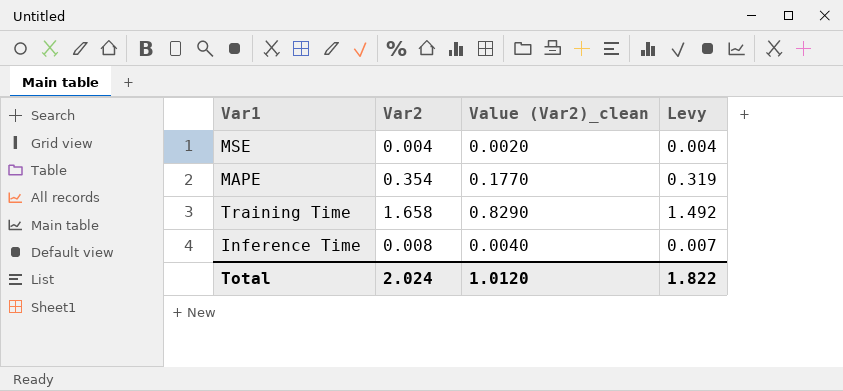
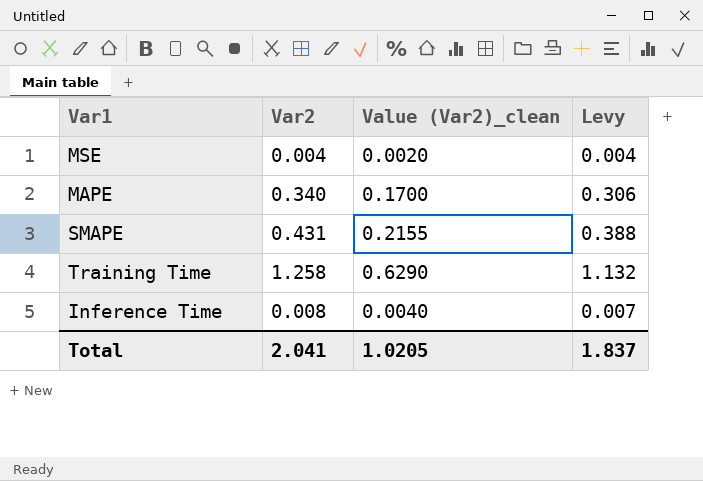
MAPE | Var2: 0.354 -> 0.340
MAPE | Value (Var2)_clean: 0.1770 -> 0.1700
MAPE | Levy: 0.319 -> 0.306
row SMAPE: none -> 0.431 | 0.2155 | 0.388
Training Time | Var2: 1.658 -> 1.258
Training Time | Value (Var2)_clean: 0.8290 -> 0.6290
Training Time | Levy: 1.492 -> 1.132
Total | Var2: 2.024 -> 2.041
Total | Value (Var2)_clean: 1.0120 -> 1.0205
Total | Levy: 1.822 -> 1.837

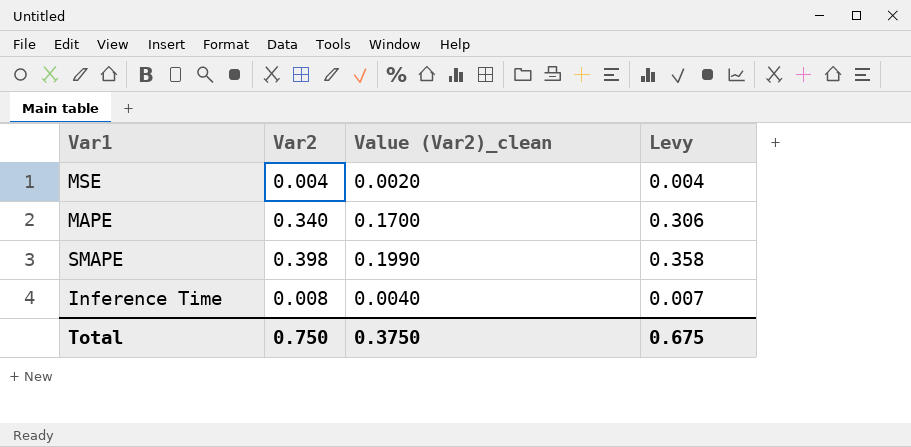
row Training Time: 1.258 | 0.6290 | 1.132 -> none
SMAPE | Var2: 0.431 -> 0.398
SMAPE | Value (Var2)_clean: 0.2155 -> 0.1990
SMAPE | Levy: 0.388 -> 0.358
Total | Var2: 2.041 -> 0.750
Total | Value (Var2)_clean: 1.0205 -> 0.3750
Total | Levy: 1.837 -> 0.675

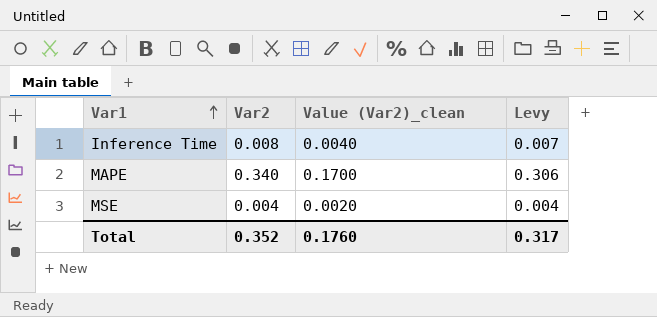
row order: none -> Var1 ascending
row SMAPE: 0.398 | 0.1990 | 0.358 -> none
Total | Var2: 0.750 -> 0.352
Total | Value (Var2)_clean: 0.3750 -> 0.1760
Total | Levy: 0.675 -> 0.317

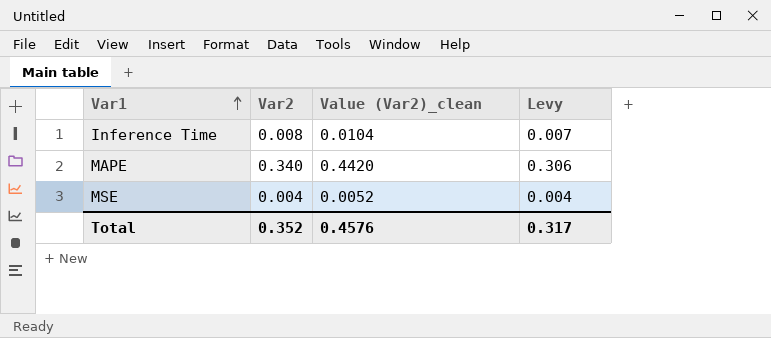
column Value (Var2)_clean | formula: [Var2] * 0.5 -> [Var2] * 1.3
Total | Value (Var2)_clean: 0.1760 -> 0.4576

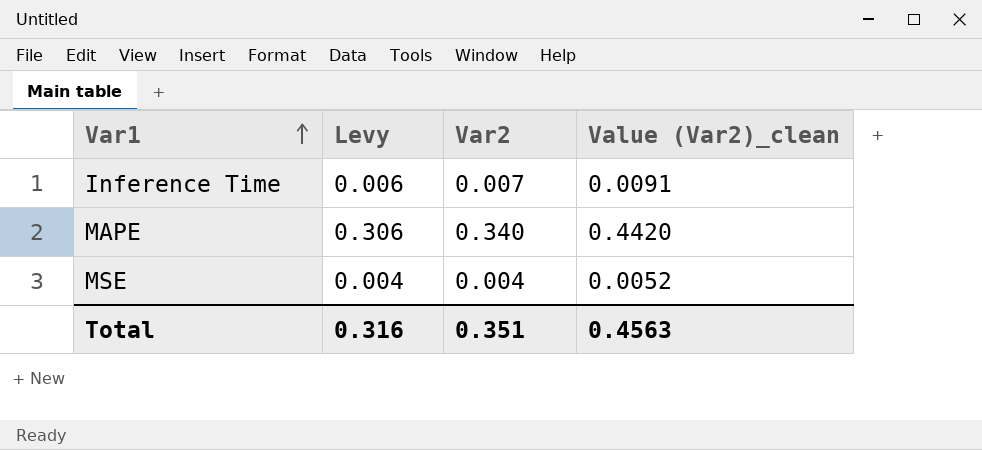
column Levy | position: 4 -> 2
Inference Time | Levy: 0.007 -> 0.006
Inference Time | Var2: 0.008 -> 0.007
Inference Time | Value (Var2)_clean: 0.0104 -> 0.0091
Total | Levy: 0.317 -> 0.316
Total | Var2: 0.352 -> 0.351
Total | Value (Var2)_clean: 0.4576 -> 0.4563

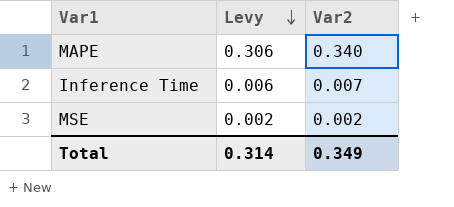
row order: Var1 ascending -> Levy descending
column Value (Var2)_clean | formula: [Var2] * 1.3 -> none
MSE | Levy: 0.004 -> 0.002
MSE | Var2: 0.004 -> 0.002
Total | Levy: 0.316 -> 0.314
Total | Var2: 0.351 -> 0.349

